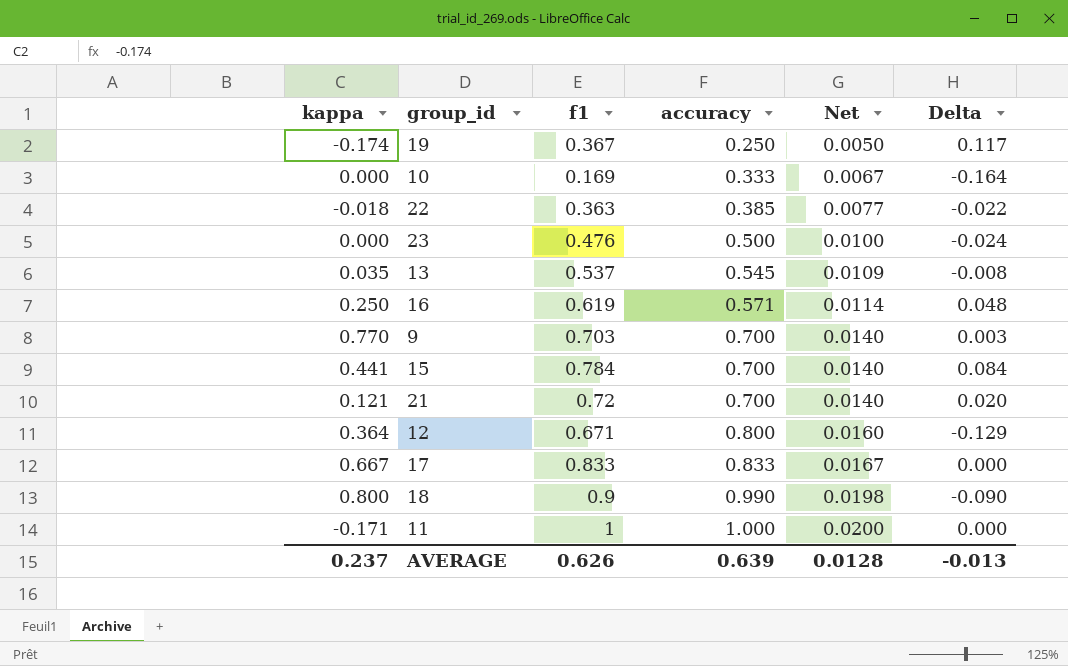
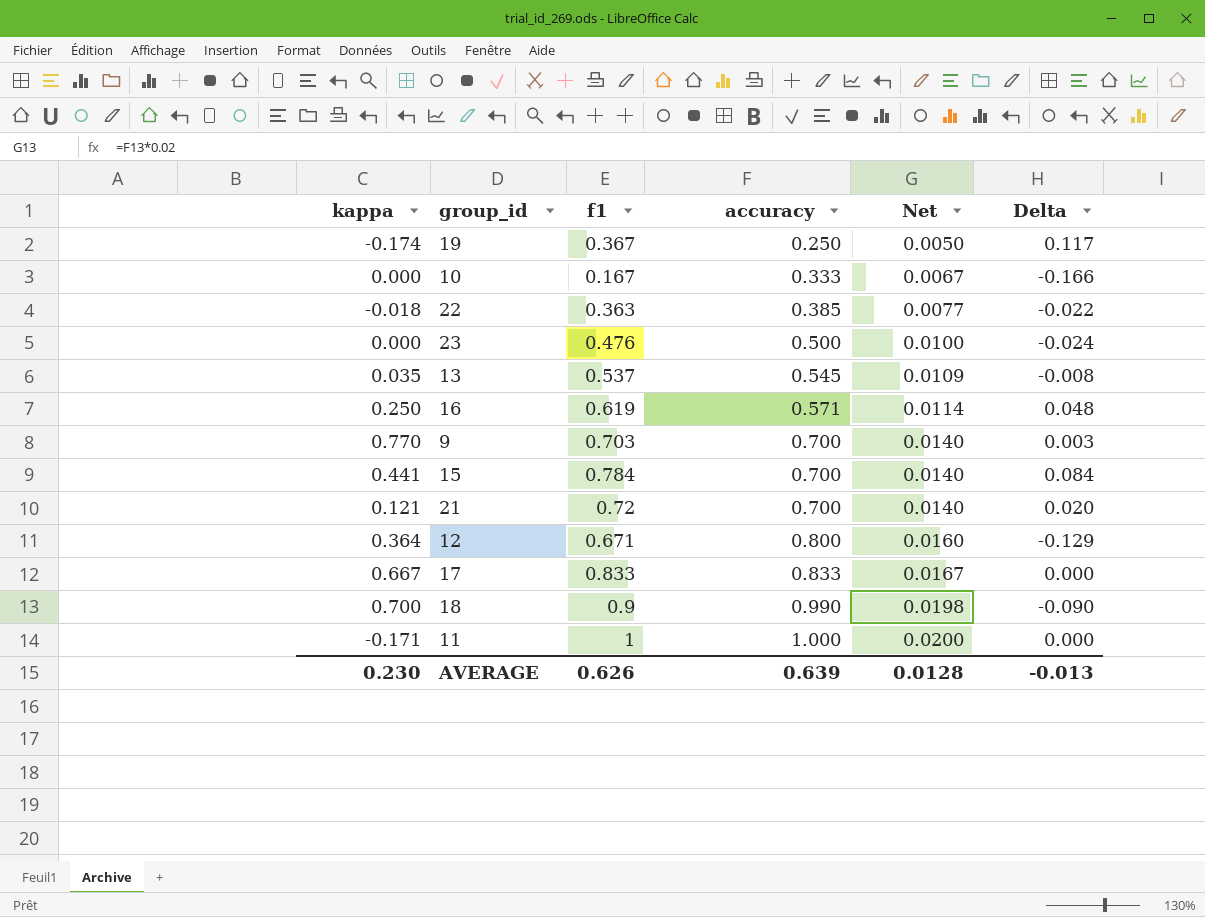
10 | f1: 0.169 -> 0.167
10 | Delta: -0.164 -> -0.166
18 | kappa: 0.800 -> 0.700
AVERAGE | kappa: 0.237 -> 0.230

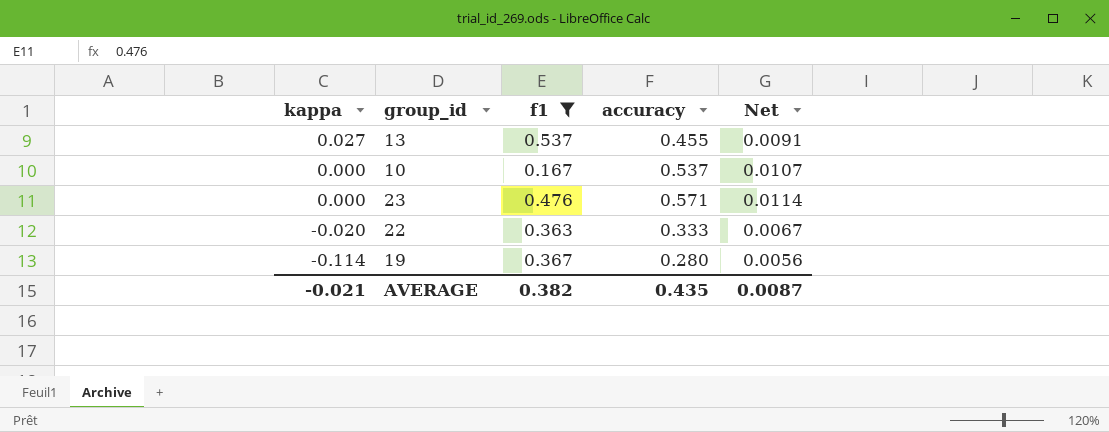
filter: none -> f1 <= 0.537
row order: accuracy ascending -> kappa descending
column Delta | formula: [f1] - [accuracy] -> none
13 | kappa: 0.035 -> 0.027
13 | accuracy: 0.545 -> 0.455
13 | Net: 0.0109 -> 0.0091
10 | accuracy: 0.333 -> 0.537
10 | Net: 0.0067 -> 0.0107
23 | accuracy: 0.500 -> 0.571
23 | Net: 0.0100 -> 0.0114
22 | kappa: -0.018 -> -0.020
22 | accuracy: 0.385 -> 0.333
22 | Net: 0.0077 -> 0.0067
19 | kappa: -0.174 -> -0.114
19 | accuracy: 0.250 -> 0.280
19 | Net: 0.0050 -> 0.0056
AVERAGE | kappa: 0.230 -> -0.021
AVERAGE | f1: 0.626 -> 0.382
AVERAGE | accuracy: 0.639 -> 0.435
AVERAGE | Net: 0.0128 -> 0.0087

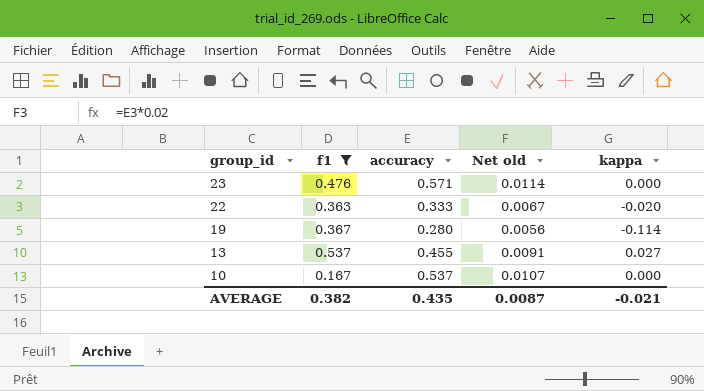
row order: kappa descending -> group_id descending
column name: Net -> Net old
column kappa | position: 1 -> 5

